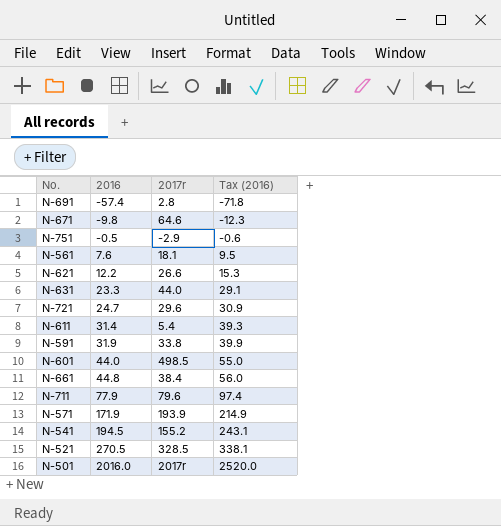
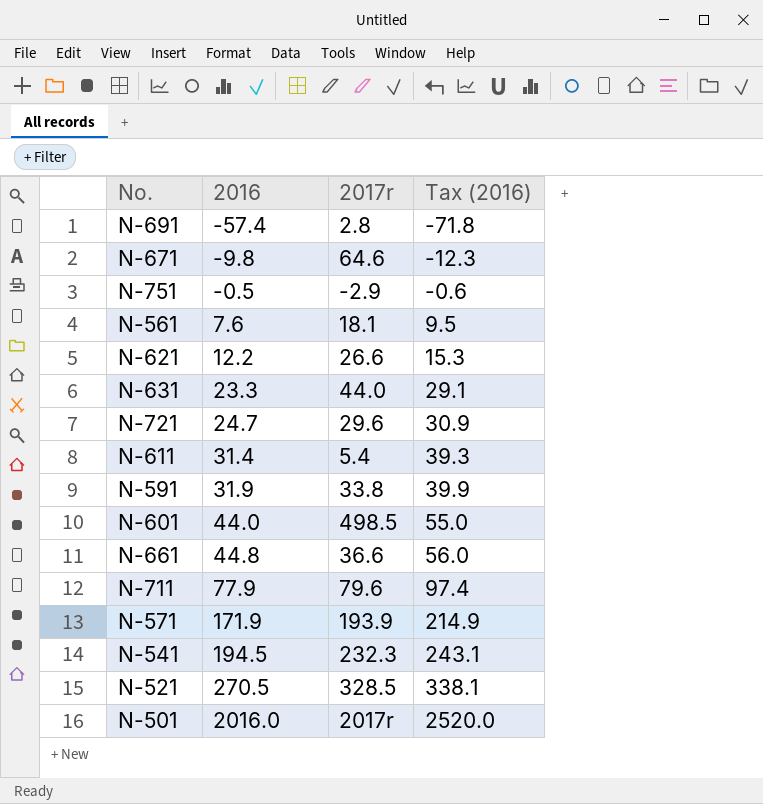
N-661 | 2017r: 38.4 -> 36.6
N-541 | 2017r: 155.2 -> 232.3

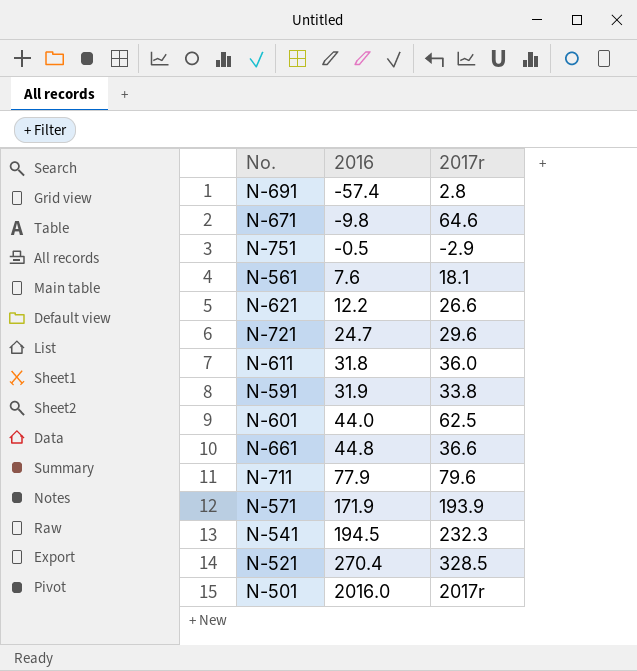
column Tax (2016) | formula: [2016] * 1.25 -> none
row N-631: 23.3 | 44.0 | 29.1 -> none
N-611 | 2016: 31.4 -> 31.8
N-611 | 2017r: 5.4 -> 36.0
N-601 | 2017r: 498.5 -> 62.5
N-521 | 2016: 270.5 -> 270.4

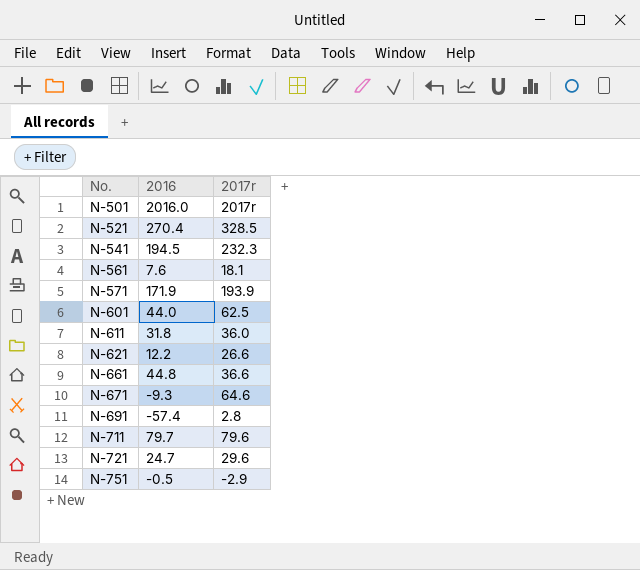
row order: 2016 ascending -> No. ascending
row N-591: 31.9 | 33.8 -> none
N-671 | 2016: -9.8 -> -9.3
N-711 | 2016: 77.9 -> 79.7

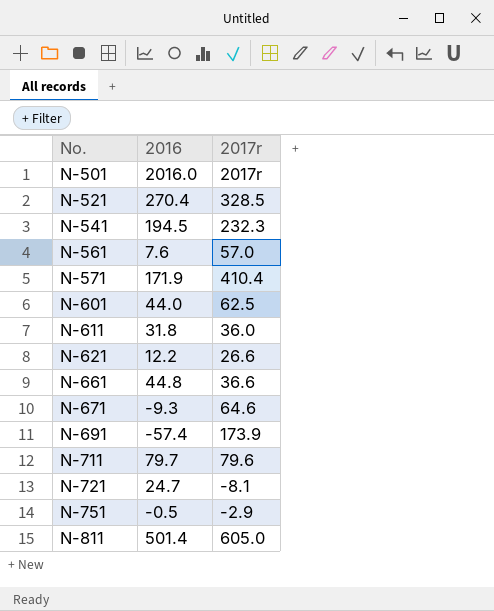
N-561 | 2017r: 18.1 -> 57.0
N-571 | 2017r: 193.9 -> 410.4
N-691 | 2017r: 2.8 -> 173.9
N-721 | 2017r: 29.6 -> -8.1
row N-811: none -> 501.4 | 605.0

